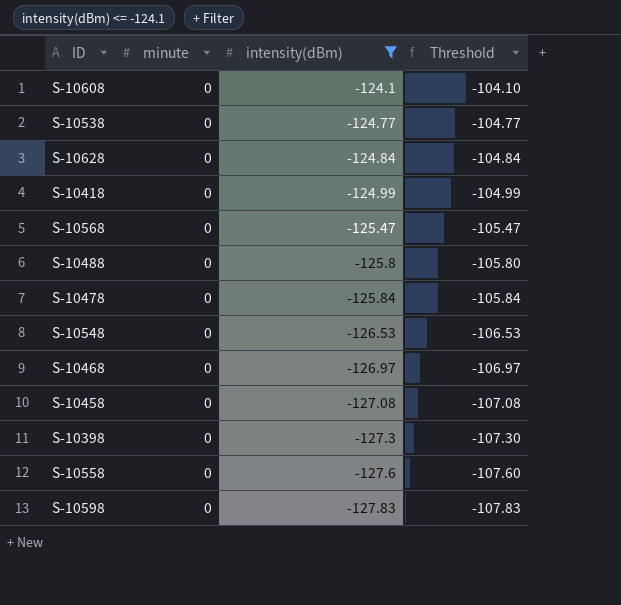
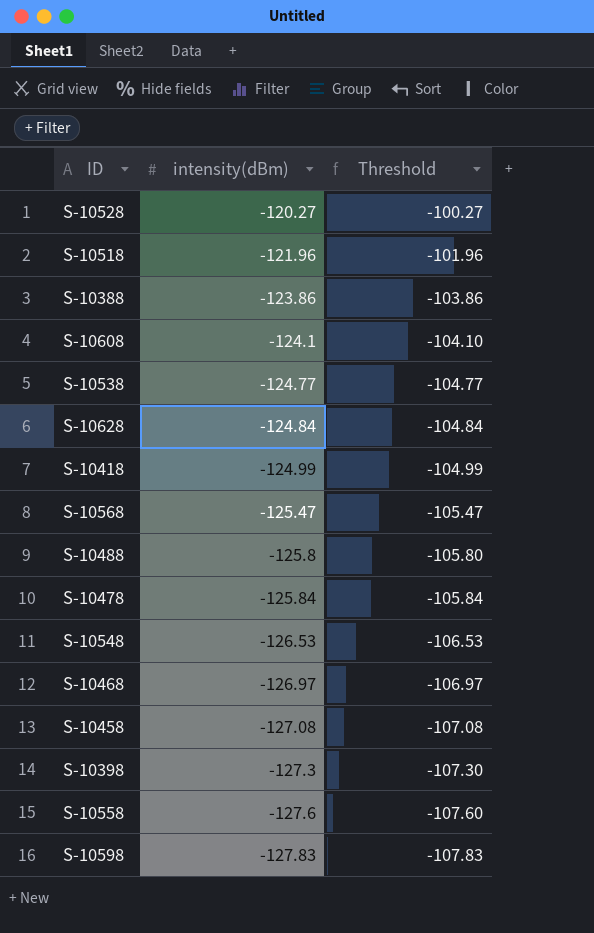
filter: intensity(dBm) <= -124.1 -> none
column minute | position: 2 -> none

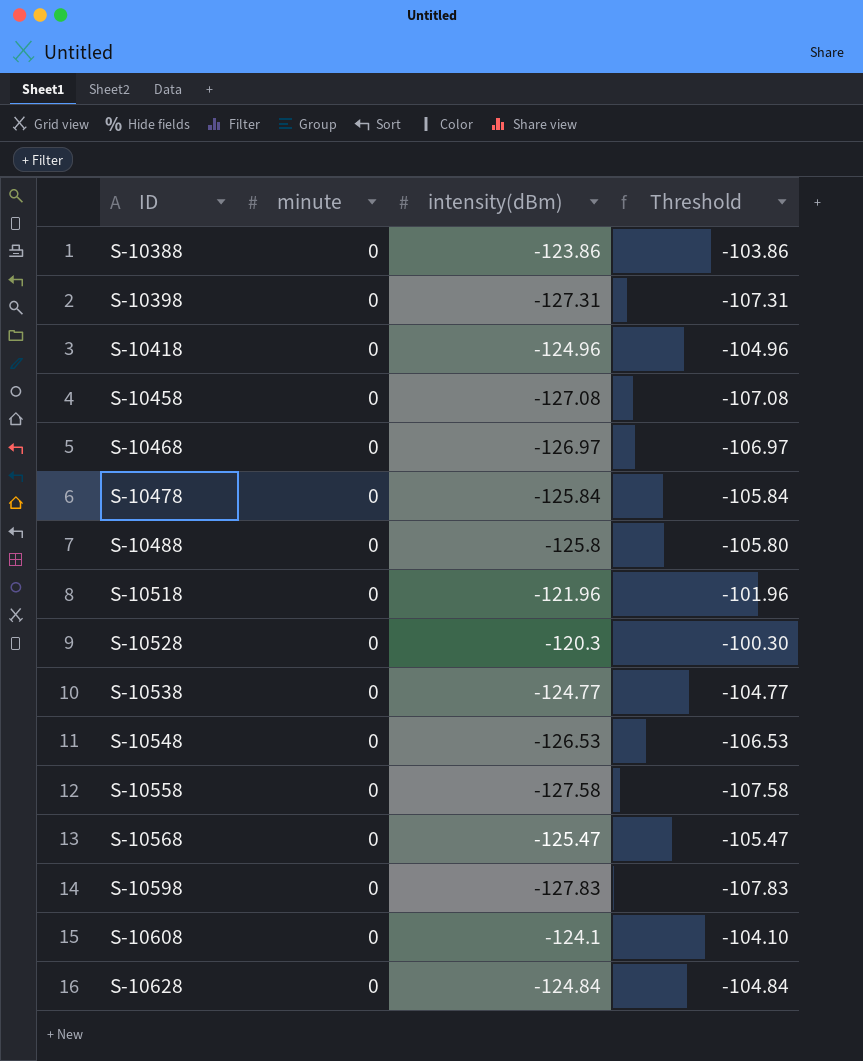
row order: intensity(dBm) descending -> ID ascending
column minute | position: none -> 2
S-10398 | intensity(dBm): -127.3 -> -127.31
S-10398 | Threshold: -107.30 -> -107.31
S-10418 | intensity(dBm): -124.99 -> -124.96
S-10418 | Threshold: -104.99 -> -104.96
S-10528 | intensity(dBm): -120.27 -> -120.3
S-10528 | Threshold: -100.27 -> -100.30
S-10558 | intensity(dBm): -127.6 -> -127.58
S-10558 | Threshold: -107.60 -> -107.58

